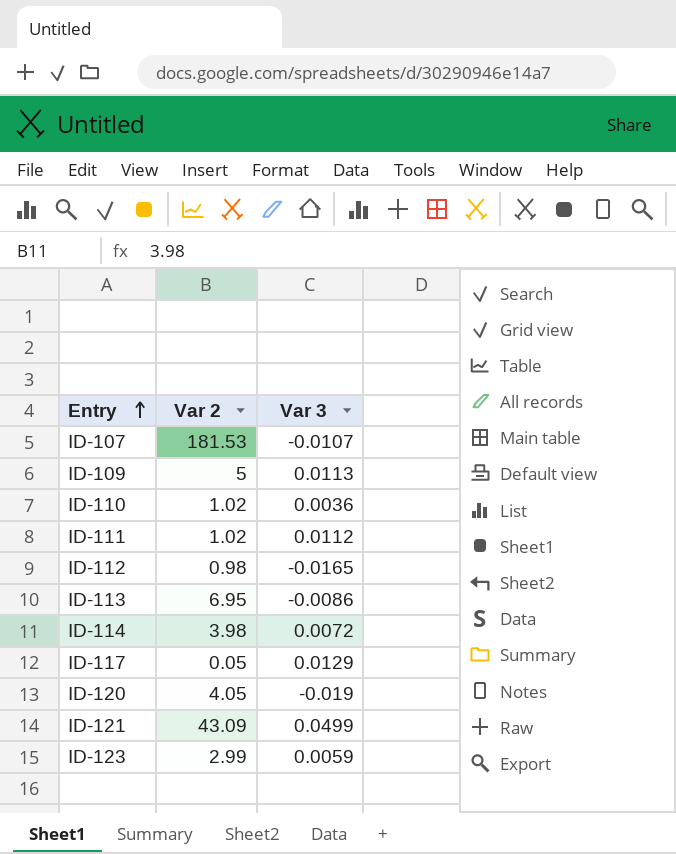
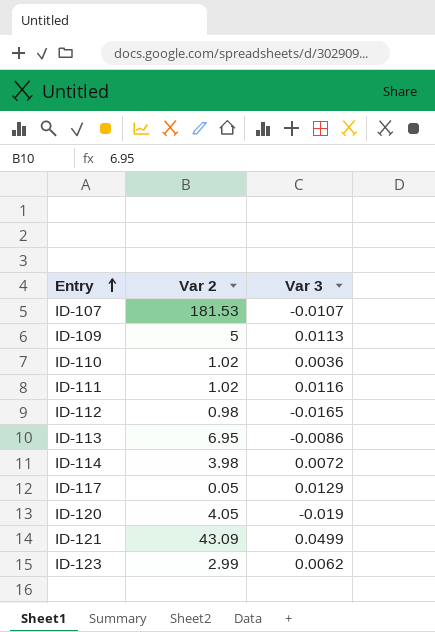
ID-111 | Var 3: 0.0112 -> 0.0116
ID-123 | Var 3: 0.0059 -> 0.0062

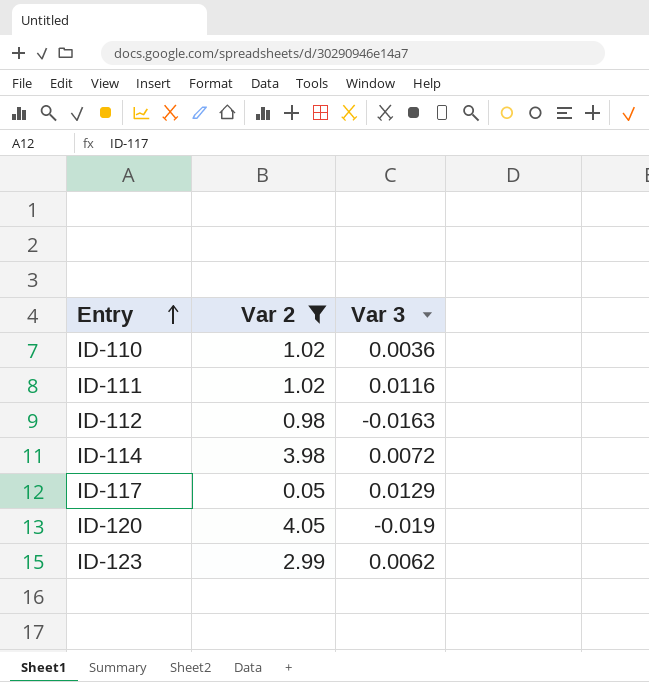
filter: none -> Var 2 <= 4.05
ID-112 | Var 3: -0.0165 -> -0.0163

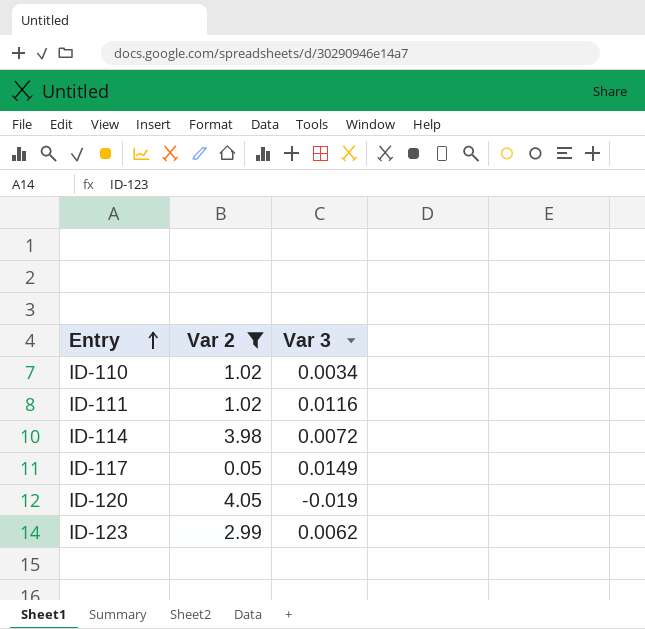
row ID-112: 0.98 | -0.0163 -> none
ID-110 | Var 3: 0.0036 -> 0.0034
ID-117 | Var 3: 0.0129 -> 0.0149

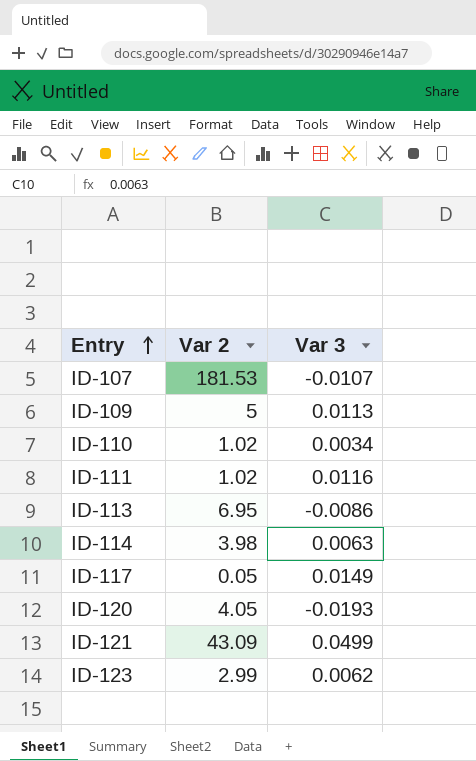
filter: Var 2 <= 4.05 -> none
ID-114 | Var 3: 0.0072 -> 0.0063
ID-120 | Var 3: -0.019 -> -0.0193

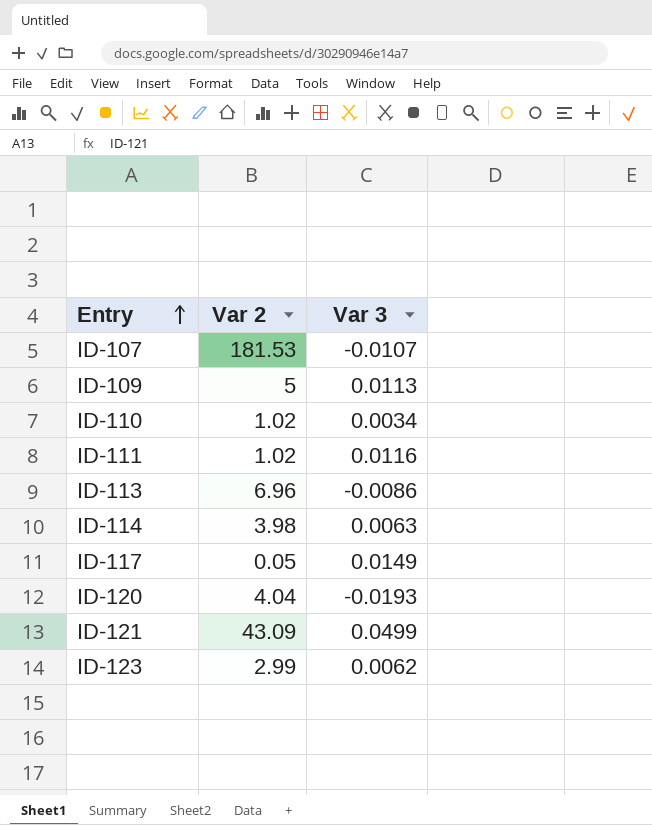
ID-113 | Var 2: 6.95 -> 6.96
ID-120 | Var 2: 4.05 -> 4.04

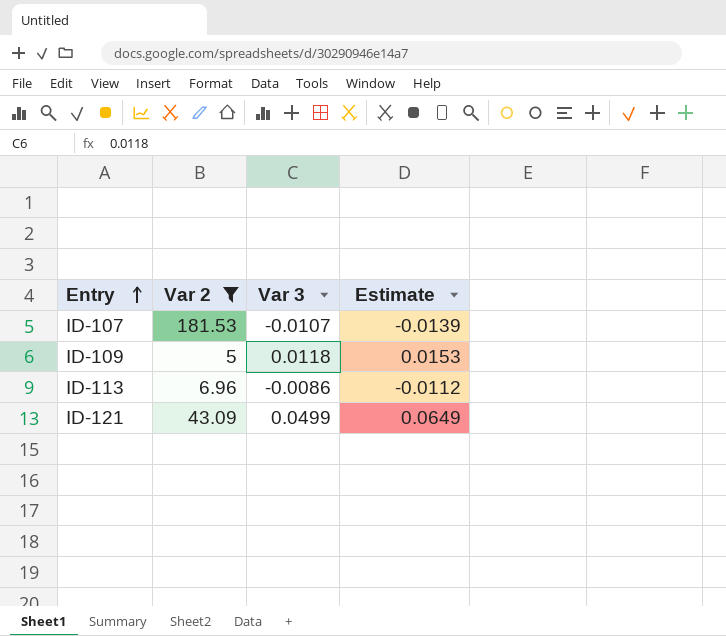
filter: none -> Var 2 >= 5
column Estimate | formula: none -> [Var 3] * 1.3
ID-109 | Var 3: 0.0113 -> 0.0118

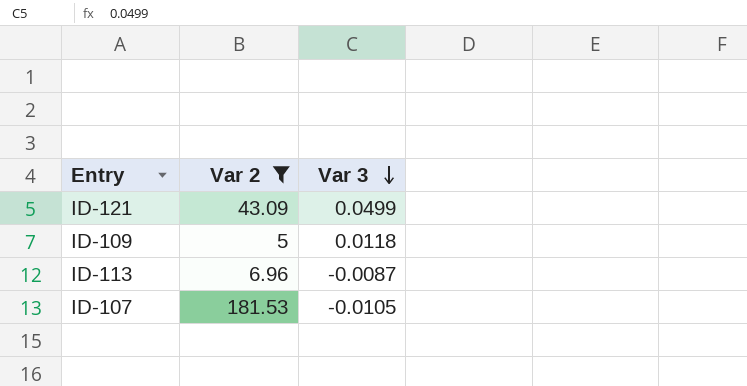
row order: Entry ascending -> Var 3 descending
column Estimate | formula: [Var 3] * 1.3 -> none
ID-113 | Var 3: -0.0086 -> -0.0087
ID-107 | Var 3: -0.0107 -> -0.0105

